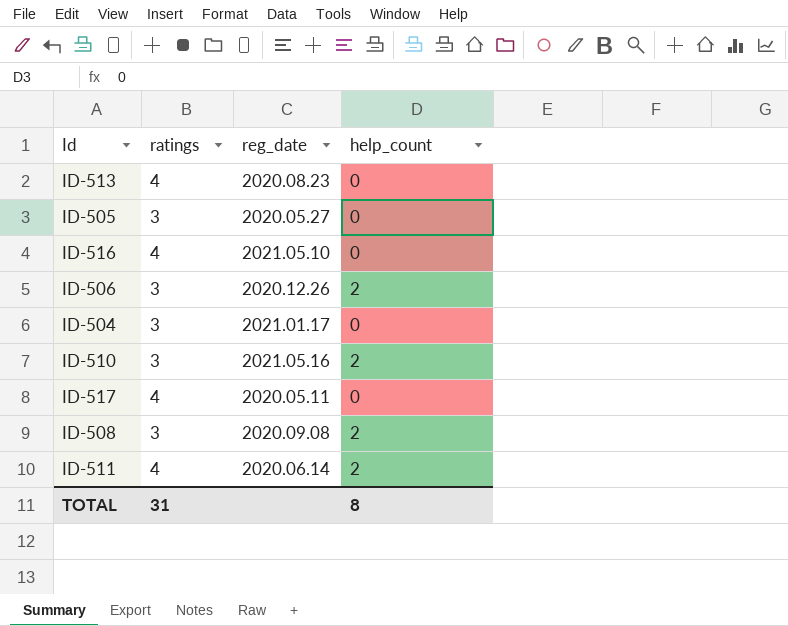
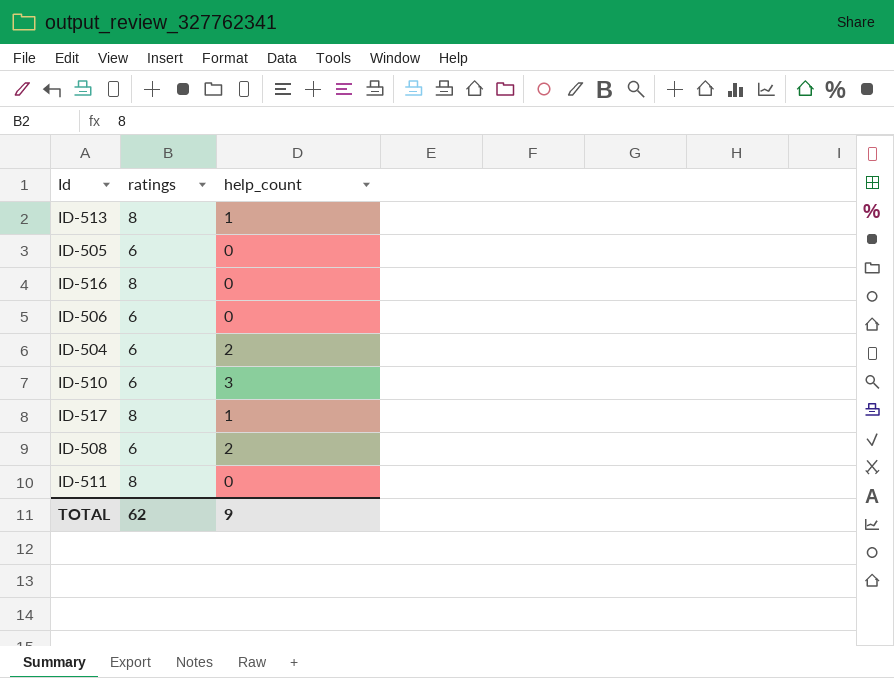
column reg_date | position: 3 -> none
ID-513 | ratings: 4 -> 8
ID-513 | help_count: 0 -> 1
ID-505 | ratings: 3 -> 6
ID-516 | ratings: 4 -> 8
ID-506 | ratings: 3 -> 6
ID-506 | help_count: 2 -> 0
ID-504 | ratings: 3 -> 6
ID-504 | help_count: 0 -> 2
ID-510 | ratings: 3 -> 6
ID-510 | help_count: 2 -> 3
ID-517 | ratings: 4 -> 8
ID-517 | help_count: 0 -> 1
ID-508 | ratings: 3 -> 6
ID-511 | ratings: 4 -> 8
ID-511 | help_count: 2 -> 0
TOTAL | ratings: 31 -> 62
TOTAL | help_count: 8 -> 9

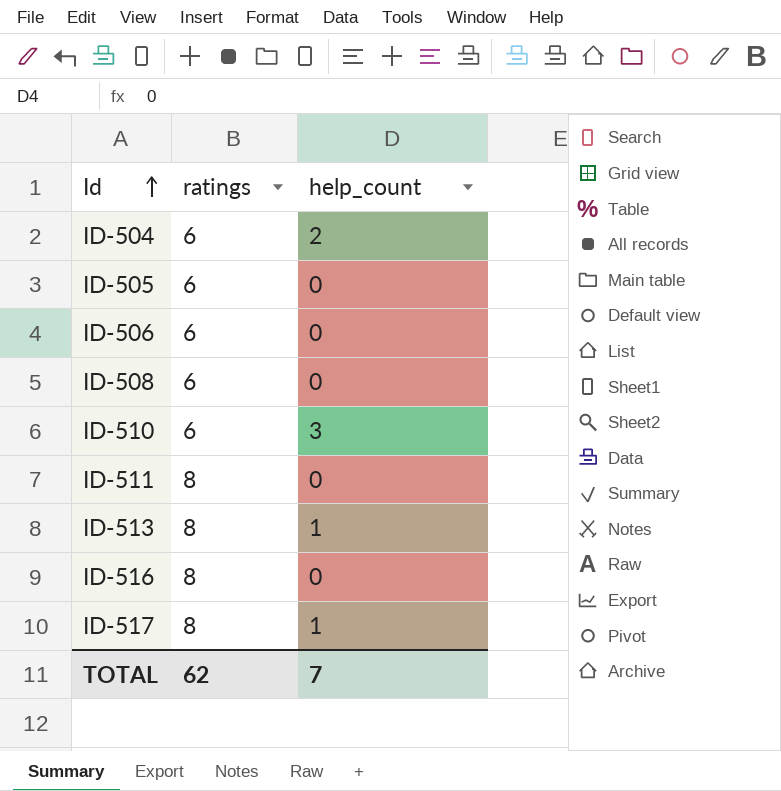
row order: none -> Id ascending
ID-508 | help_count: 2 -> 0
TOTAL | help_count: 9 -> 7

